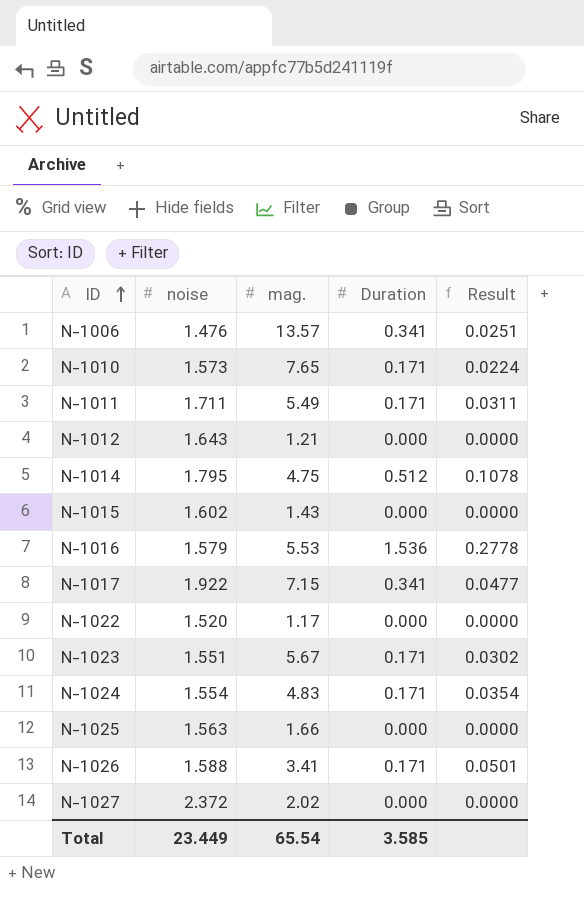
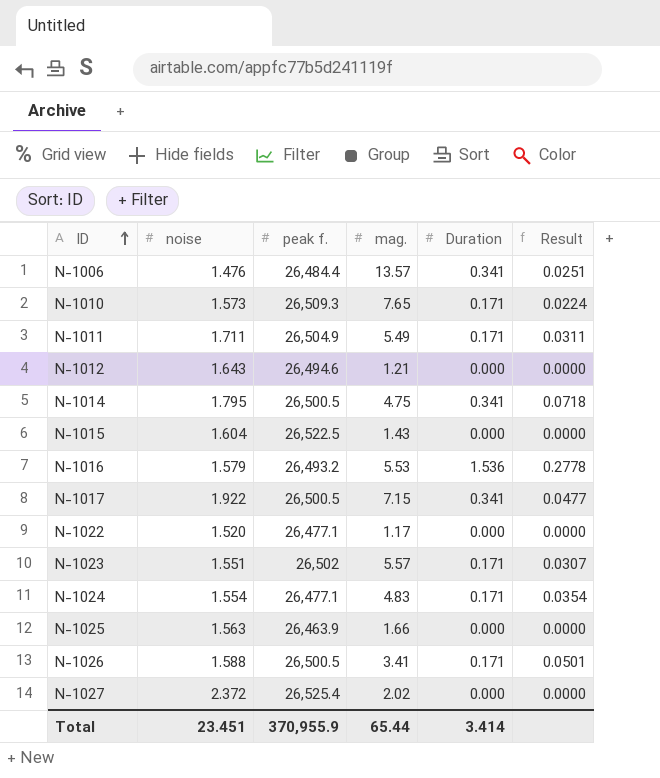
column peak f. | position: none -> 3
N-1014 | Duration: 0.512 -> 0.341
N-1014 | Result: 0.1078 -> 0.0718
N-1015 | noise: 1.602 -> 1.604
N-1023 | mag.: 5.67 -> 5.57
N-1023 | Result: 0.0302 -> 0.0307
Total | noise: 23.449 -> 23.451
Total | mag.: 65.54 -> 65.44
Total | Duration: 3.585 -> 3.414

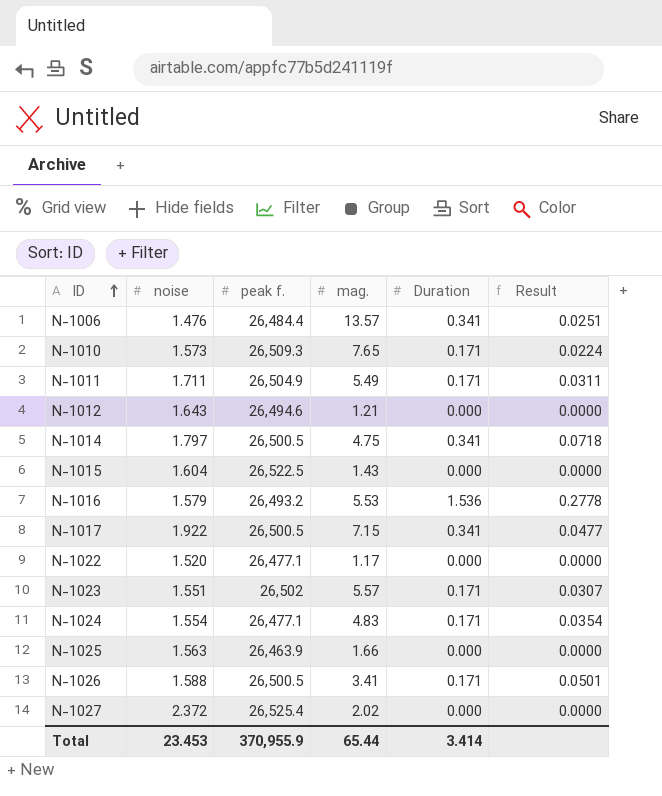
N-1014 | noise: 1.795 -> 1.797
Total | noise: 23.451 -> 23.453

